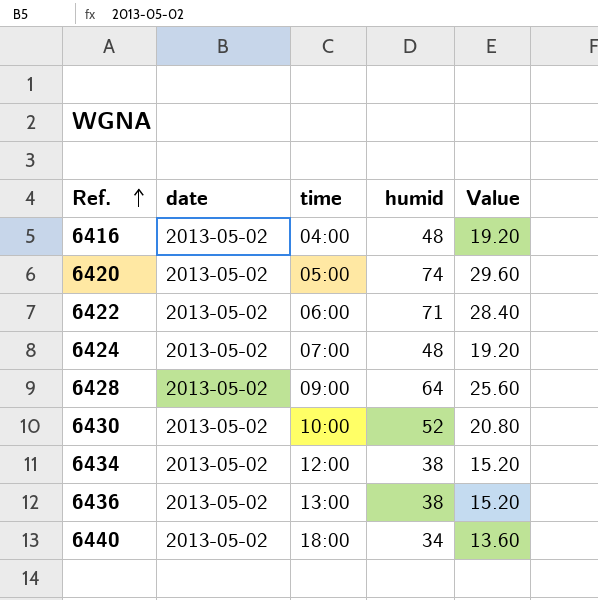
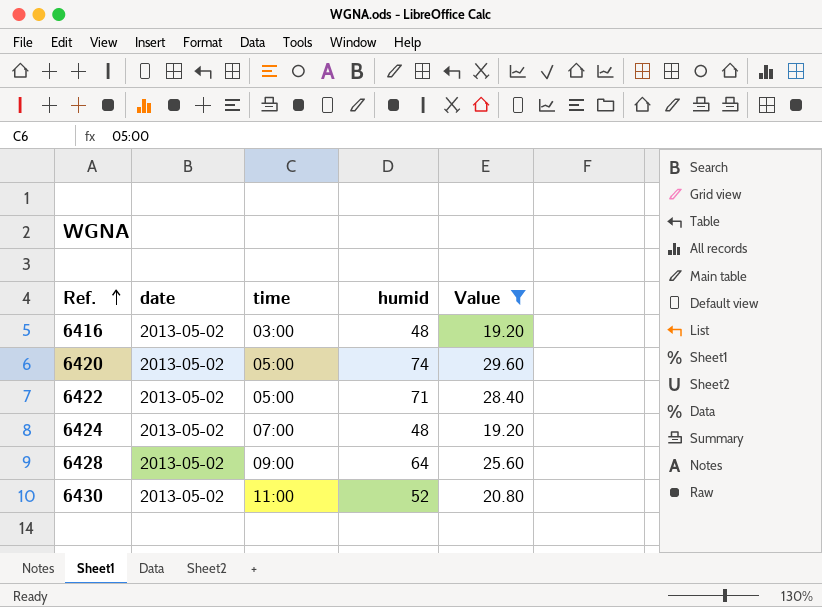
filter: none -> Value >= 19.20
6416 | time: 04:00 -> 03:00
6422 | time: 06:00 -> 05:00
6430 | time: 10:00 -> 11:00

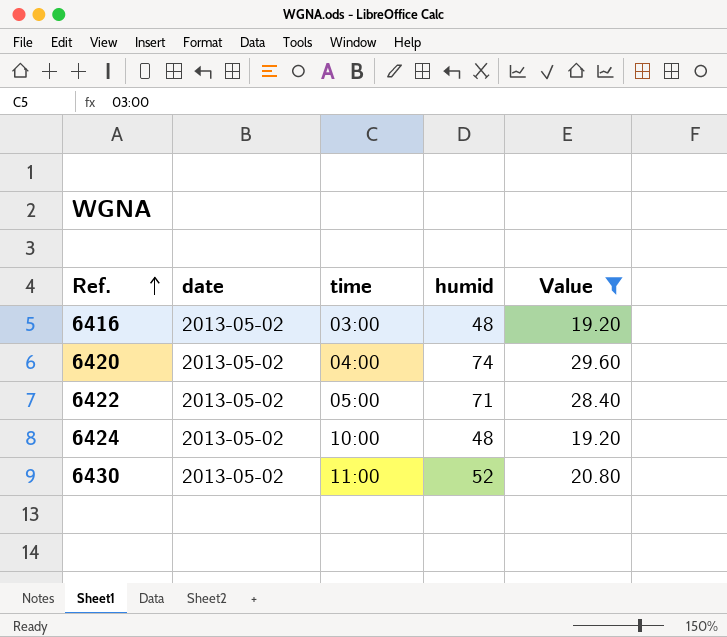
row 6428: 2013-05-02 | 09:00 | 64 | 25.60 -> none
6420 | time: 05:00 -> 04:00
6424 | time: 07:00 -> 10:00

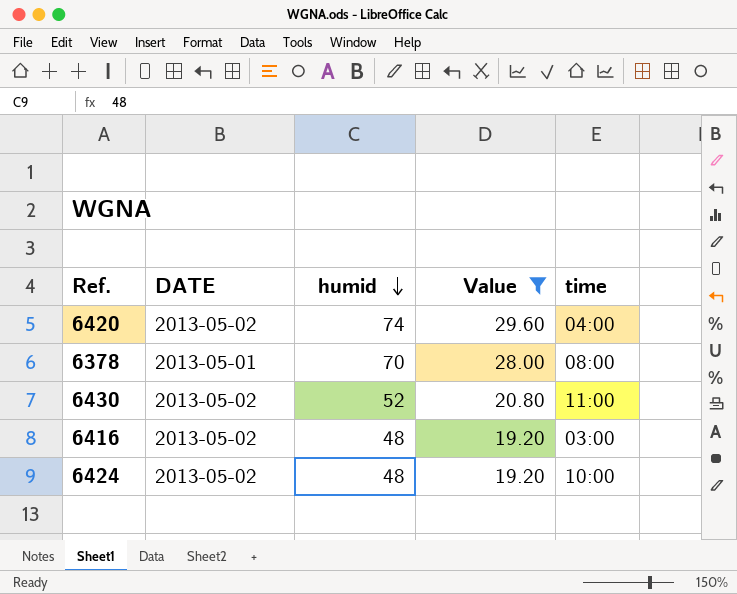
row order: Ref. ascending -> humid descending
column name: date -> DATE
column time | position: 3 -> 5
row 6422: 2013-05-02 | 05:00 | 71 | 28.40 -> none
row 6378: none -> 2013-05-01 | 70 | 28.00 | 08:00

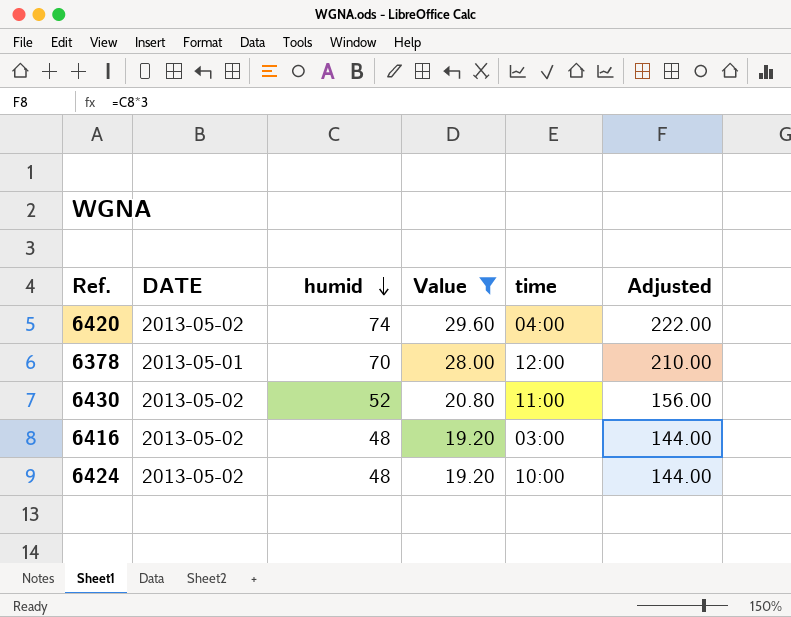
column Adjusted | formula: none -> [humid] * 3
6378 | time: 08:00 -> 12:00

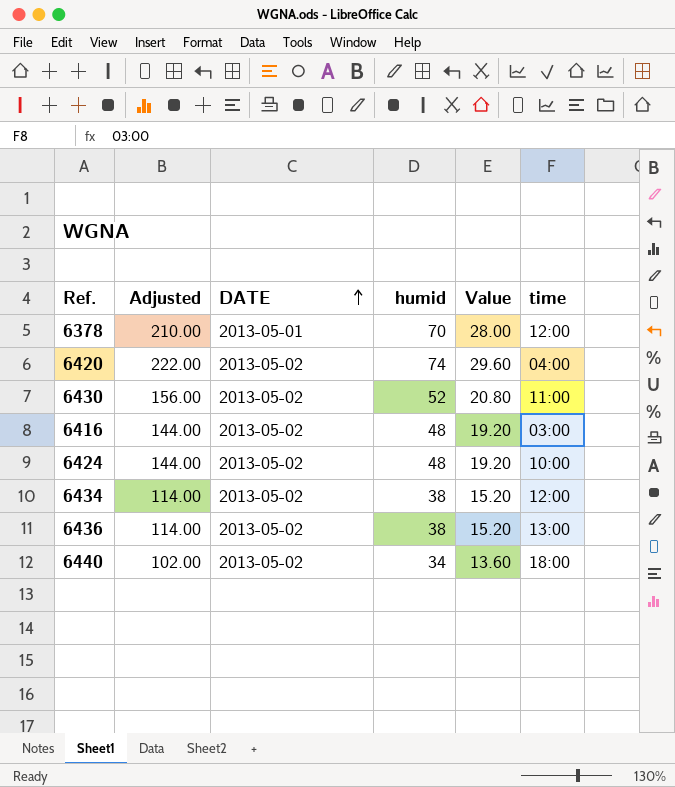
filter: Value >= 19.20 -> none
row order: humid descending -> DATE ascending
column Adjusted | position: 6 -> 2

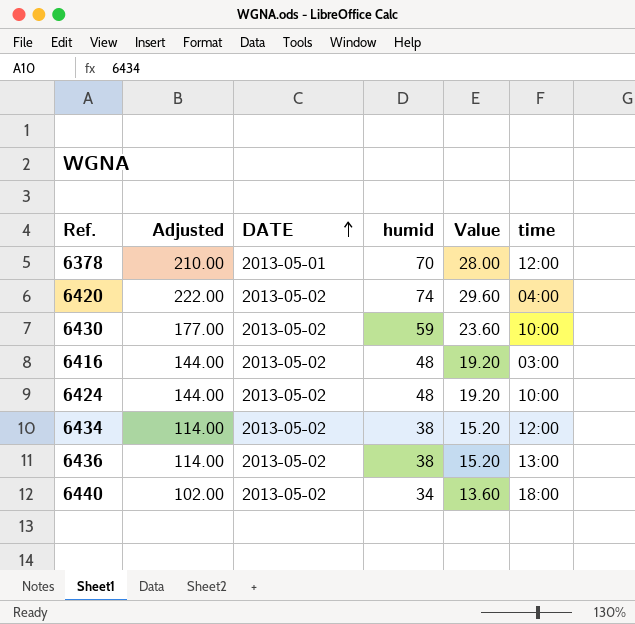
6430 | Adjusted: 156.00 -> 177.00
6430 | humid: 52 -> 59
6430 | Value: 20.80 -> 23.60
6430 | time: 11:00 -> 10:00

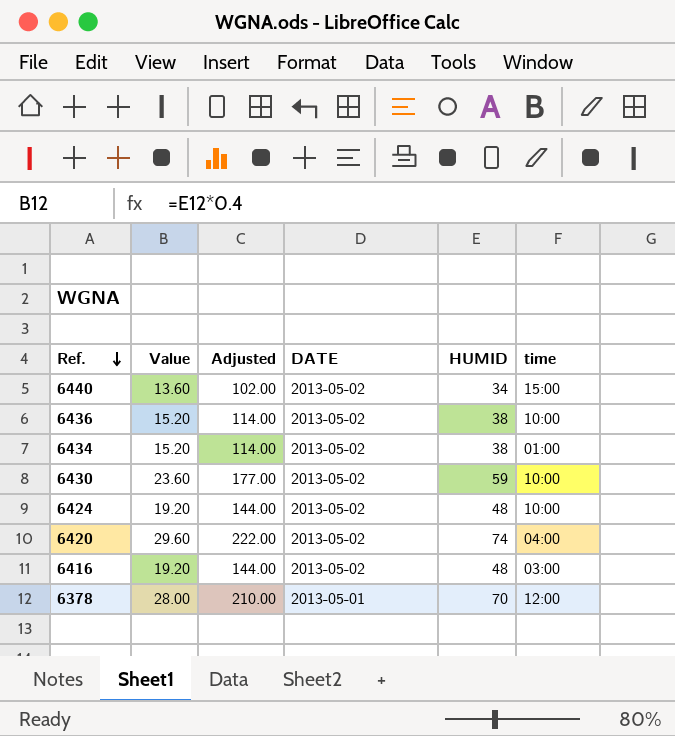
row order: DATE ascending -> Ref. descending
column Value | position: 5 -> 2
column name: humid -> HUMID
6440 | time: 18:00 -> 15:00
6436 | time: 13:00 -> 10:00
6434 | time: 12:00 -> 01:00

